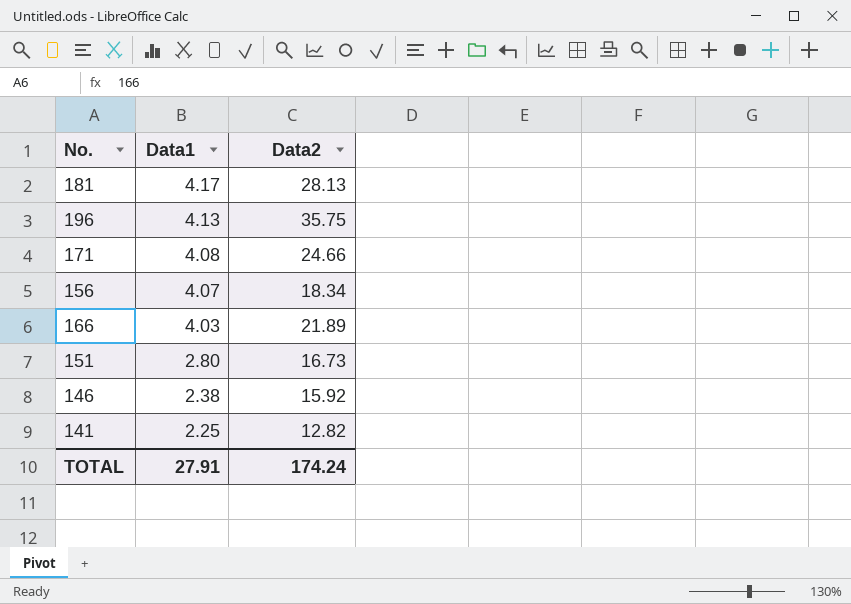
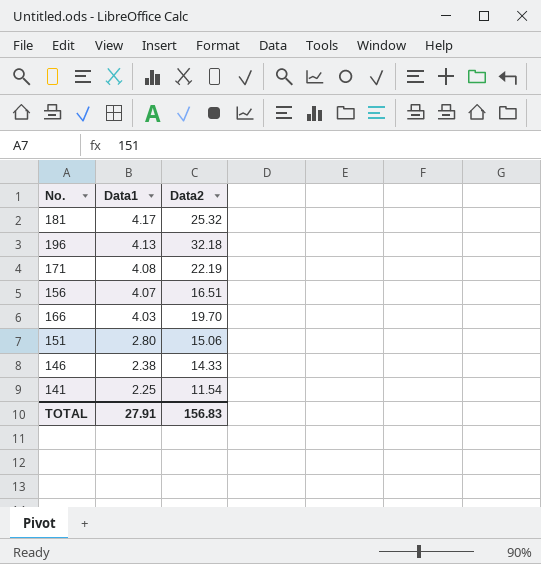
181 | Data2: 28.13 -> 25.32
196 | Data2: 35.75 -> 32.18
171 | Data2: 24.66 -> 22.19
156 | Data2: 18.34 -> 16.51
166 | Data2: 21.89 -> 19.70
151 | Data2: 16.73 -> 15.06
146 | Data2: 15.92 -> 14.33
141 | Data2: 12.82 -> 11.54
TOTAL | Data2: 174.24 -> 156.83

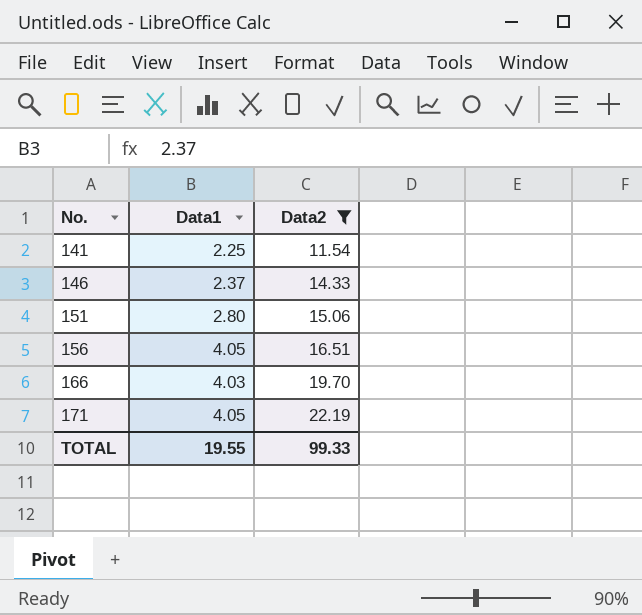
filter: none -> Data2 <= 22.19
row order: Data1 descending -> No. ascending
146 | Data1: 2.38 -> 2.37
156 | Data1: 4.07 -> 4.05
171 | Data1: 4.08 -> 4.05
TOTAL | Data1: 27.91 -> 19.55
TOTAL | Data2: 156.83 -> 99.33

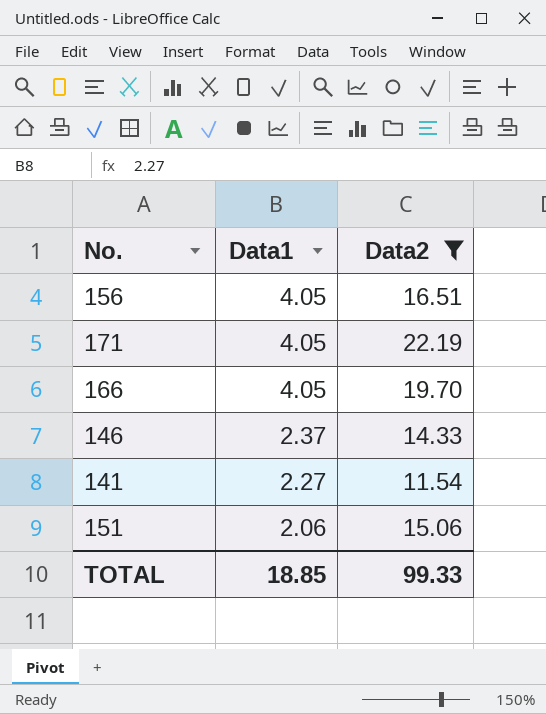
row order: No. ascending -> Data1 descending
166 | Data1: 4.03 -> 4.05
141 | Data1: 2.25 -> 2.27
151 | Data1: 2.80 -> 2.06
TOTAL | Data1: 19.55 -> 18.85

